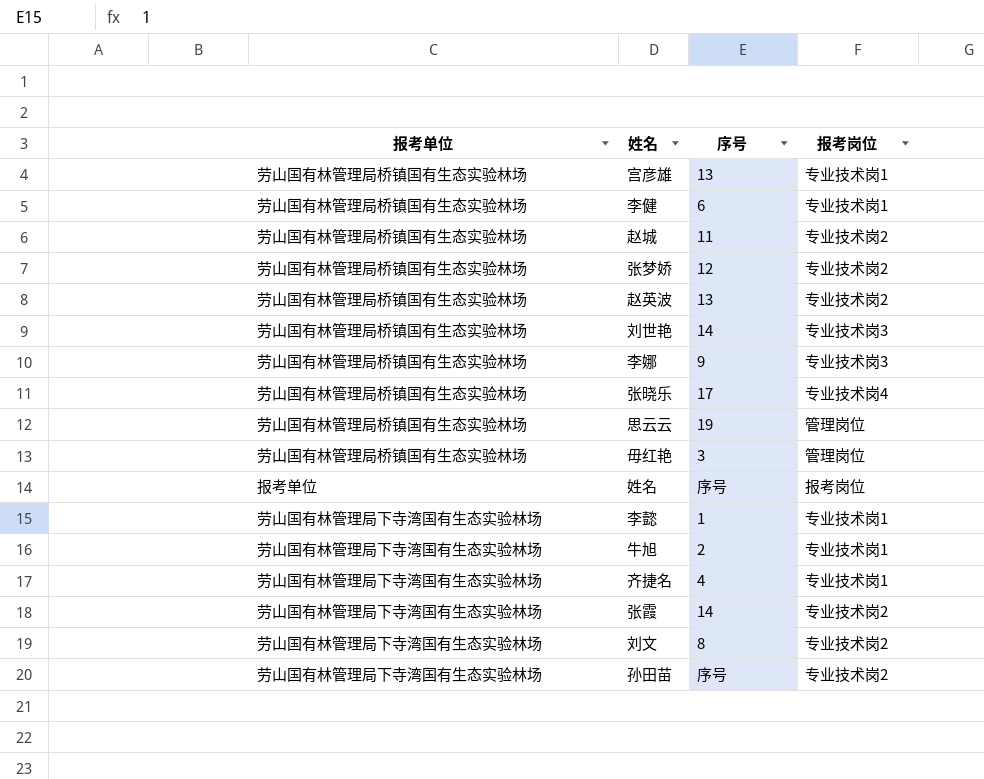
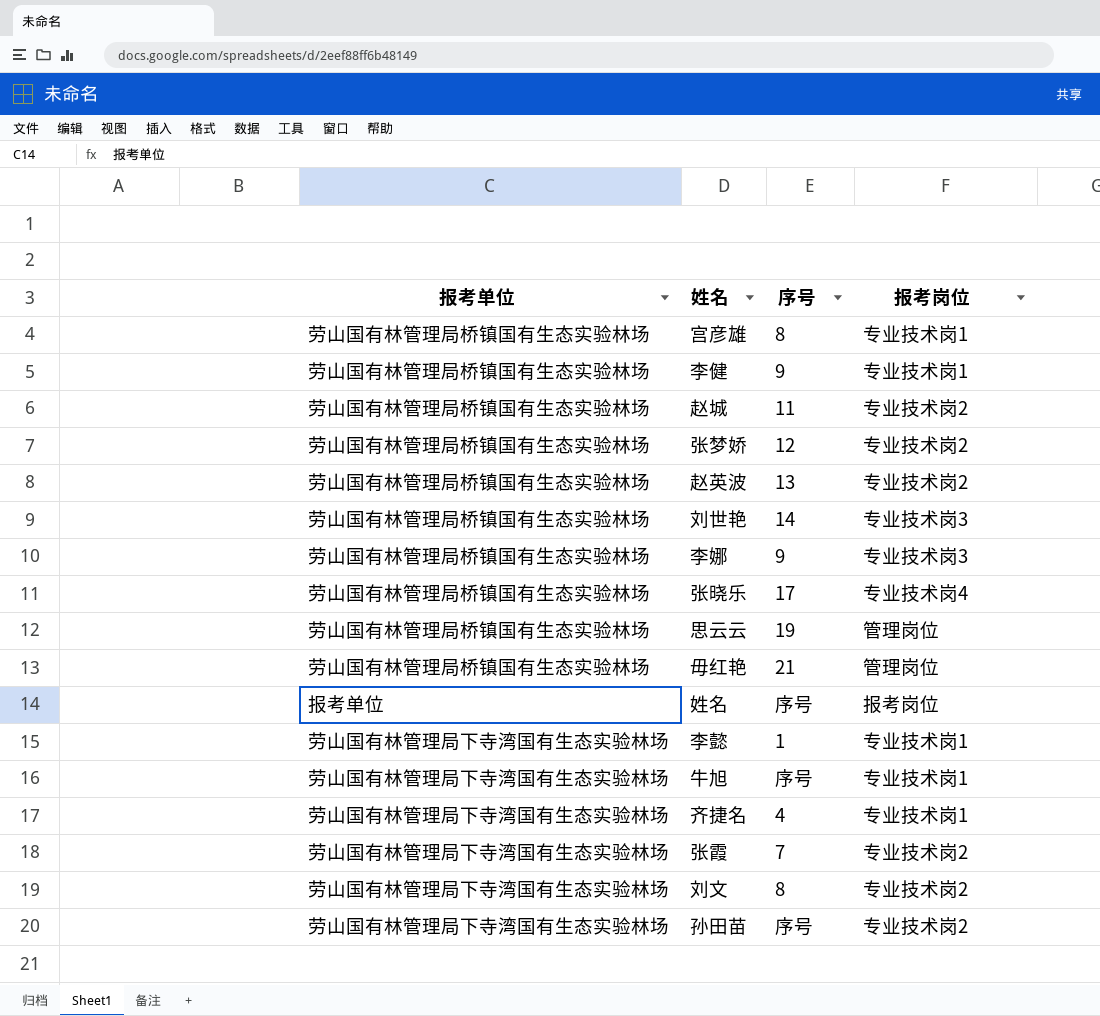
宫彦雄 | 序号: 13 -> 8
李健 | 序号: 6 -> 9
毋红艳 | 序号: 3 -> 21
牛旭 | 序号: 2 -> 序号
张霞 | 序号: 14 -> 7

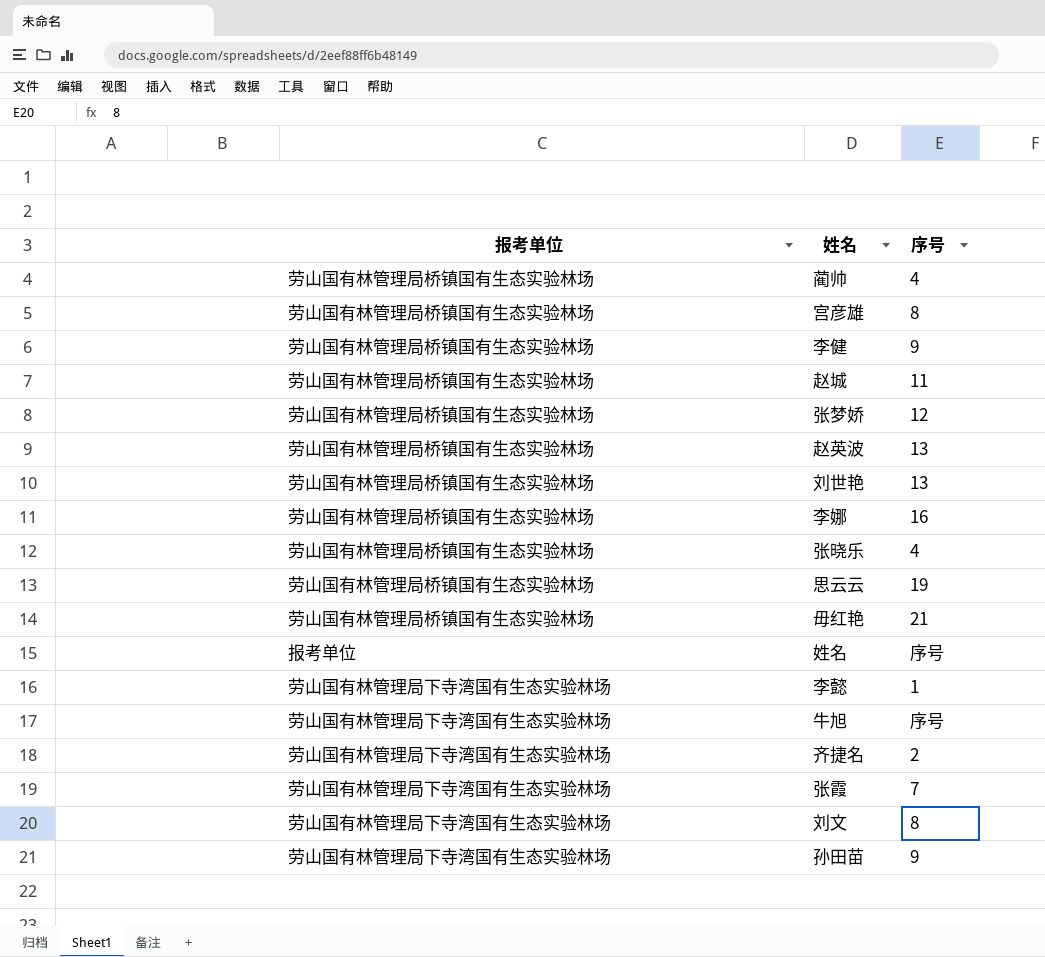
column 报考岗位 | position: 4 -> none
row 蔺帅: none -> 劳山国有林管理局桥镇国有生态实验林场 | 4
刘世艳 | 序号: 14 -> 13
李娜 | 序号: 9 -> 16
张晓乐 | 序号: 17 -> 4
齐捷名 | 序号: 4 -> 2
孙田苗 | 序号: 序号 -> 9

